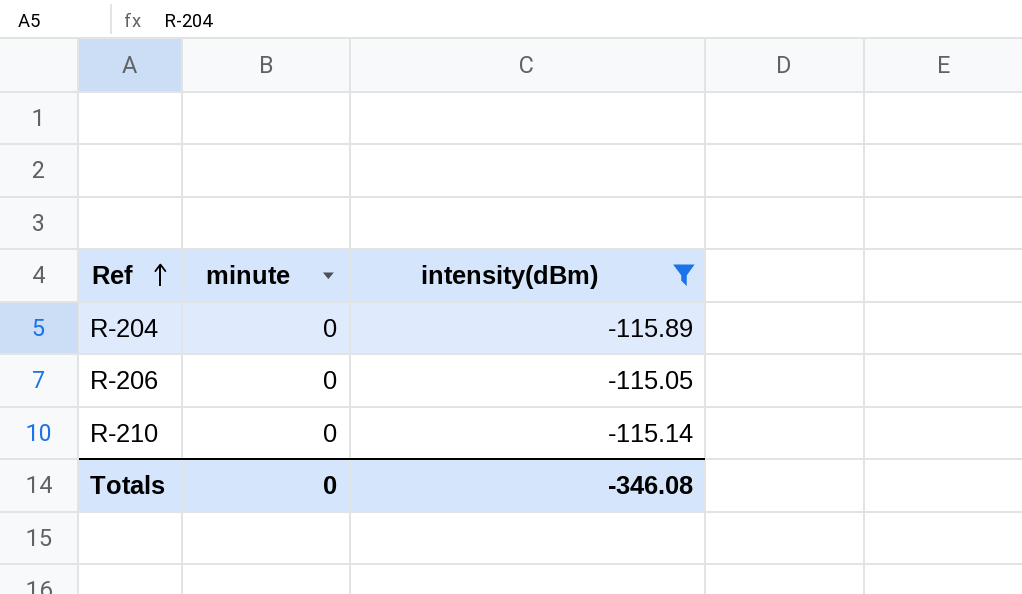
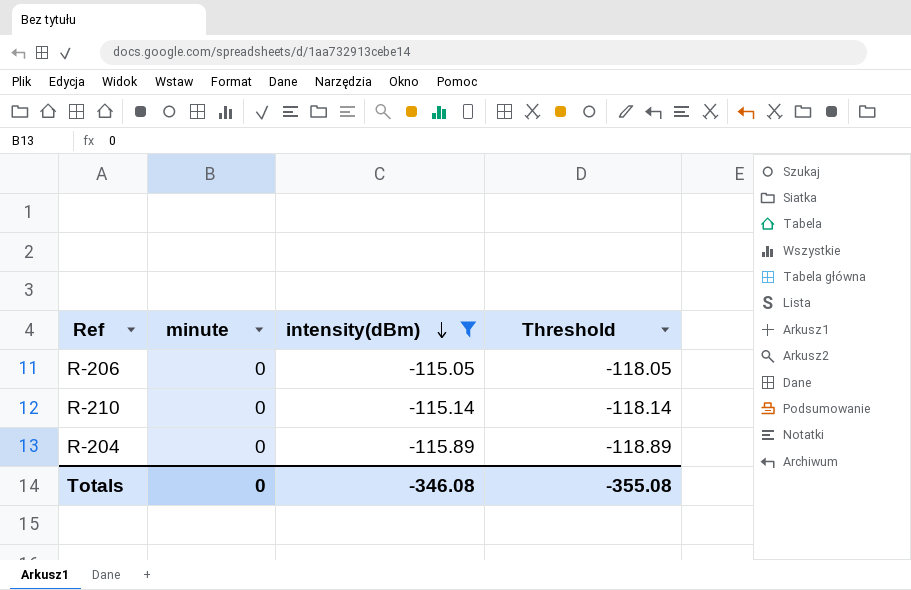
row order: Ref ascending -> intensity(dBm) descending
column Threshold | formula: none -> [intensity(dBm)] - 3

